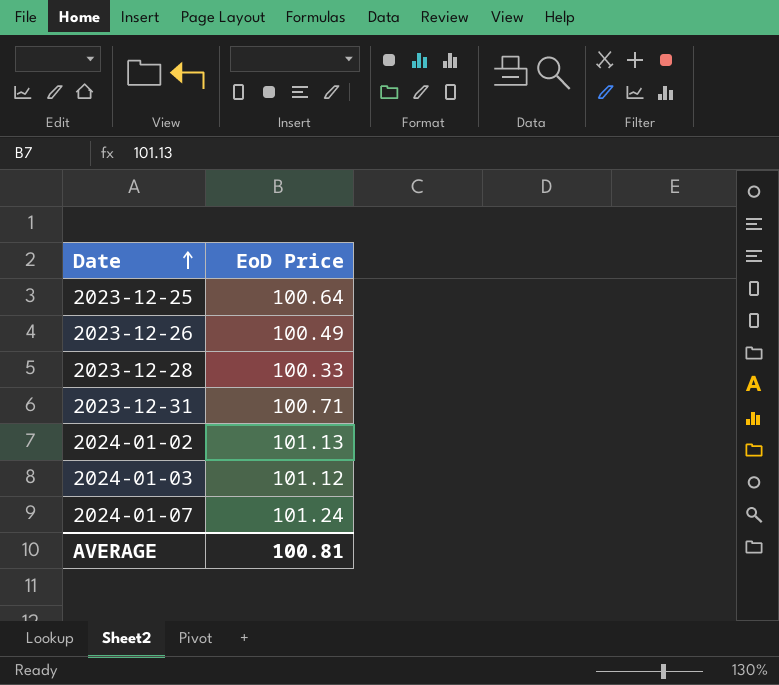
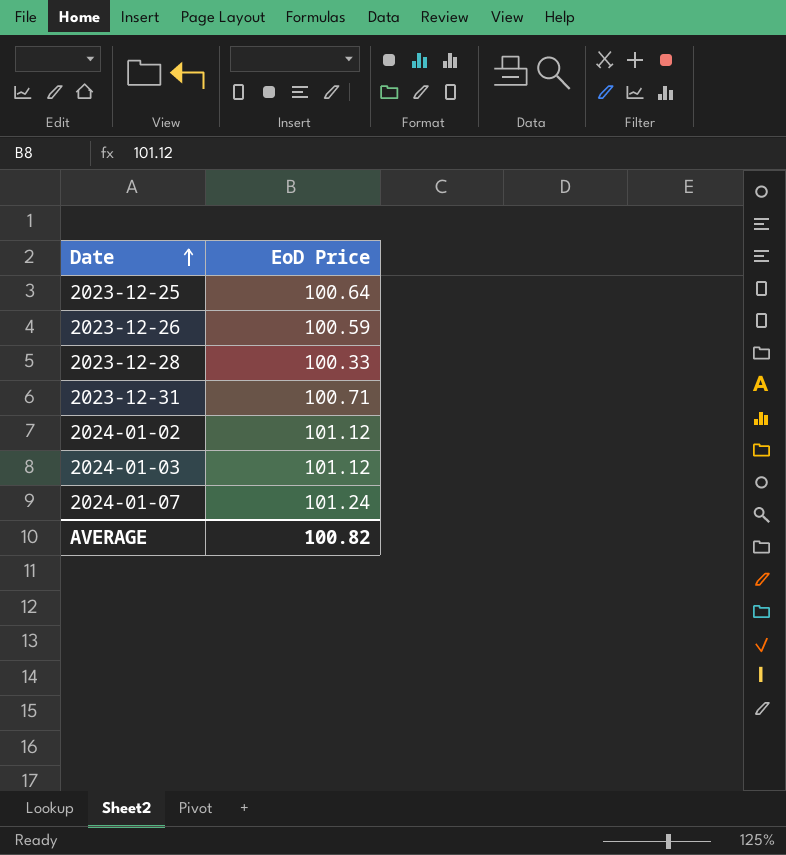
2023-12-26 | EoD Price: 100.49 -> 100.59
2024-01-02 | EoD Price: 101.13 -> 101.12
AVERAGE | EoD Price: 100.81 -> 100.82

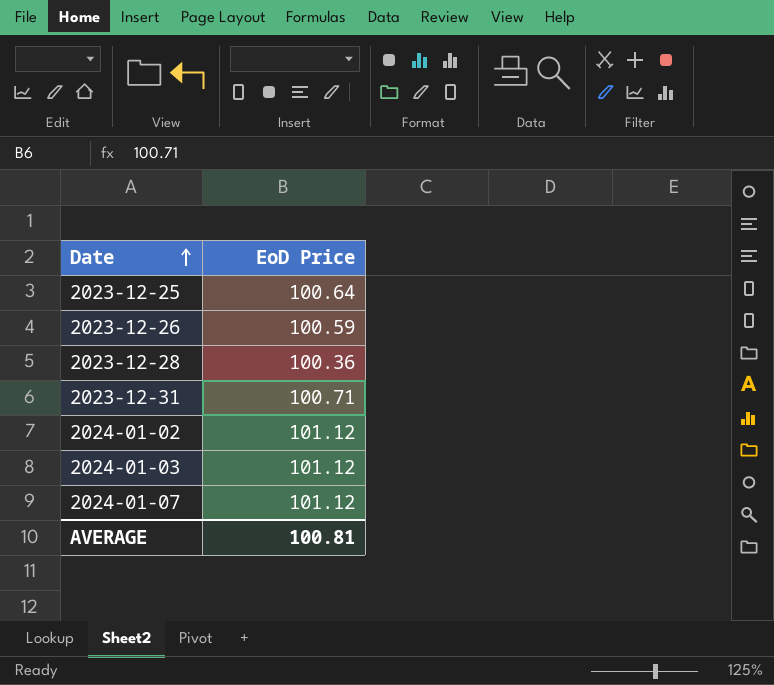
2023-12-28 | EoD Price: 100.33 -> 100.36
2024-01-07 | EoD Price: 101.24 -> 101.12
AVERAGE | EoD Price: 100.82 -> 100.81

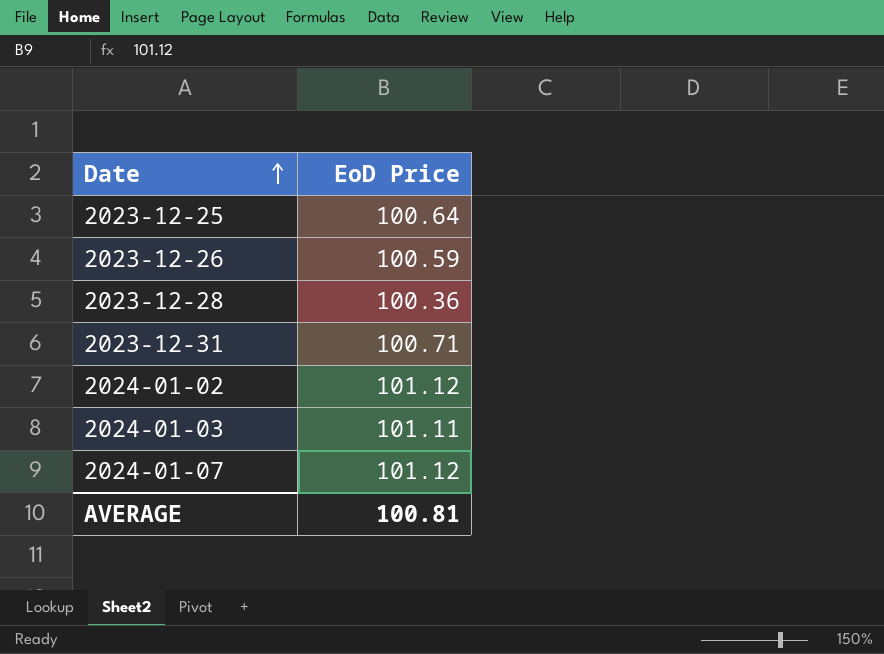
2024-01-03 | EoD Price: 101.12 -> 101.11

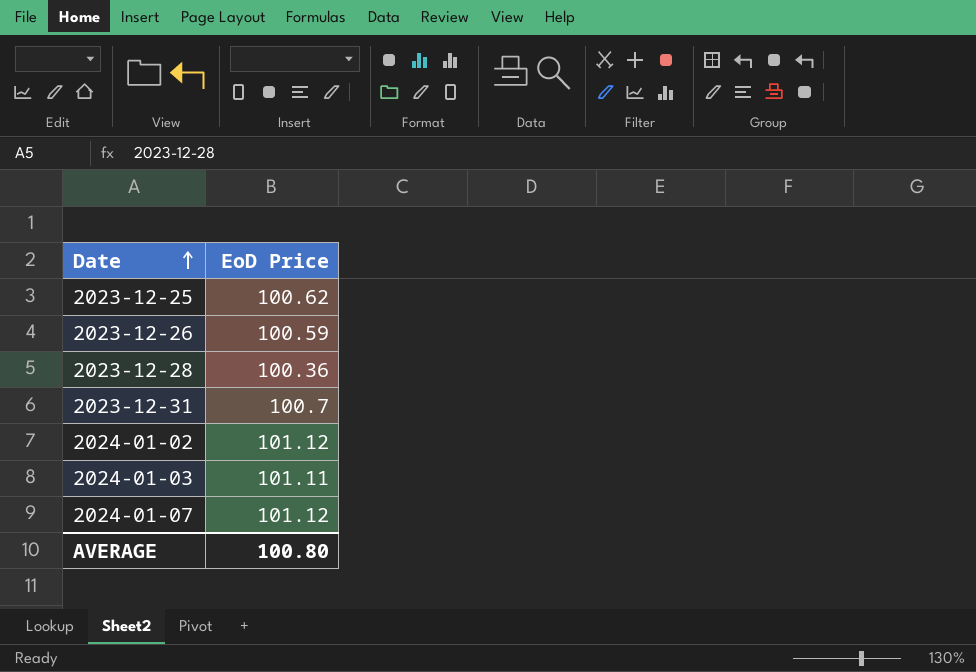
2023-12-25 | EoD Price: 100.64 -> 100.62
2023-12-31 | EoD Price: 100.71 -> 100.7
AVERAGE | EoD Price: 100.81 -> 100.80

